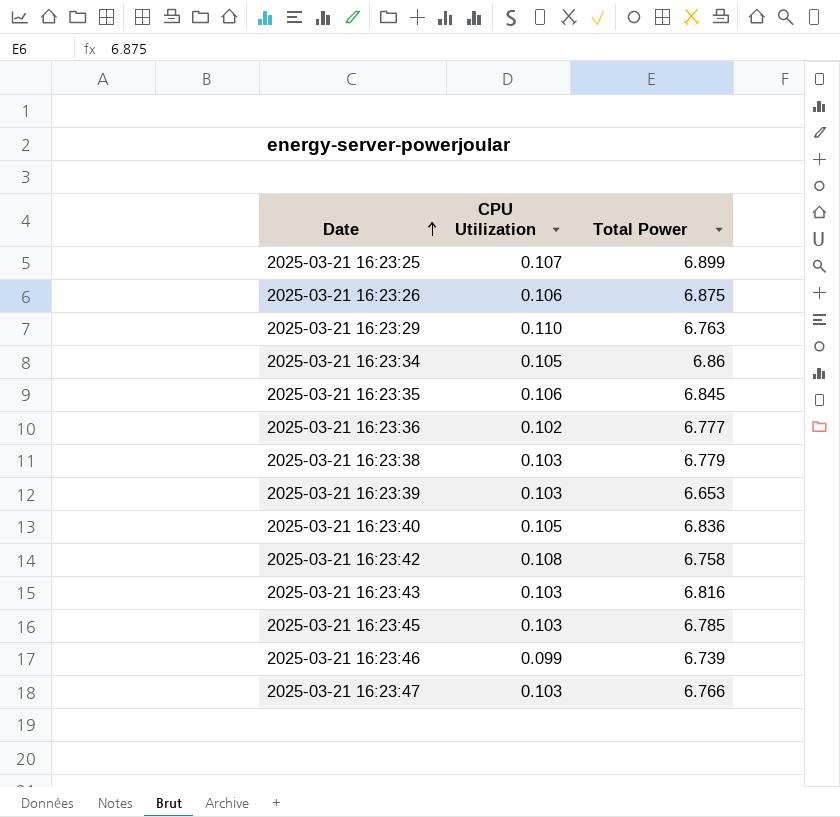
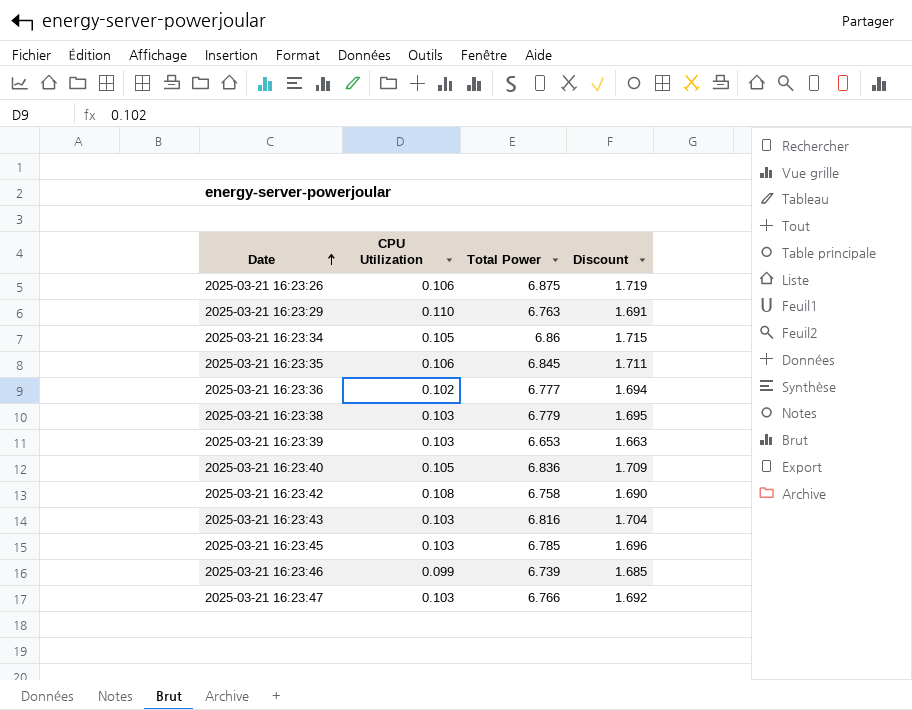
column Discount | formula: none -> [Total Power] * 0.25
row 2025-03-21 16:23:25: 0.107 | 6.899 -> none

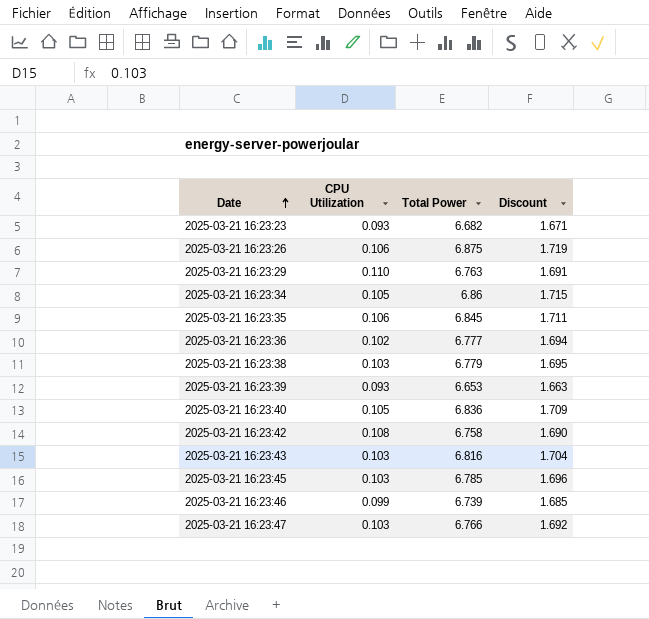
row 2025-03-21 16:23:23: none -> 0.093 | 6.682 | 1.671
2025-03-21 16:23:39 | CPU Utilization: 0.103 -> 0.093

